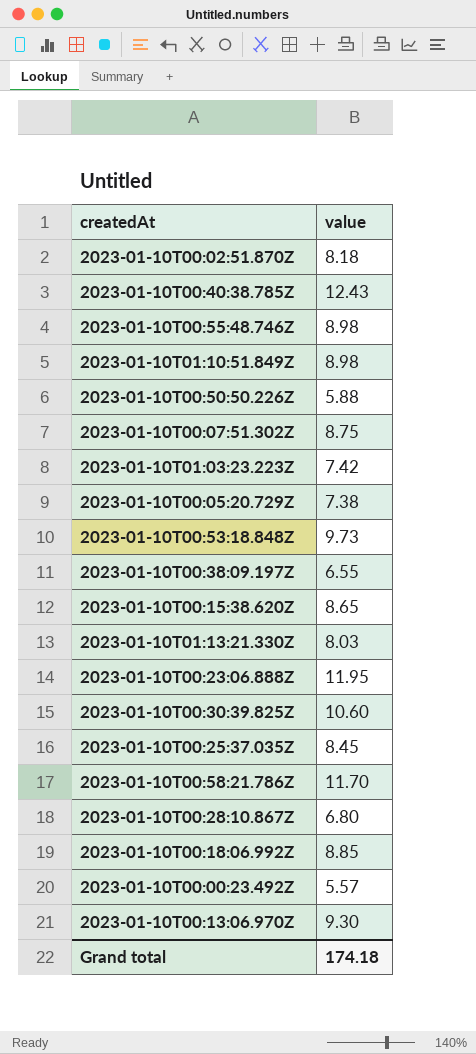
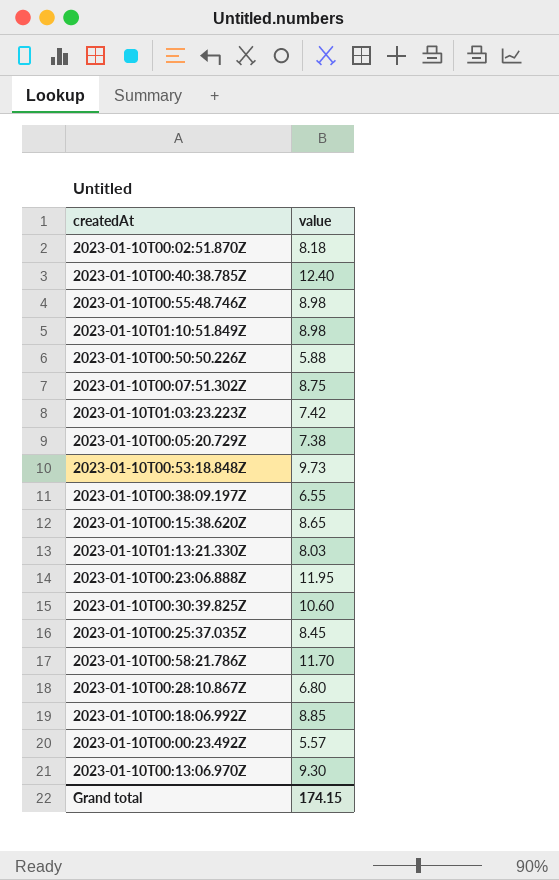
2023-01-10T00:40:38.785Z | value: 12.43 -> 12.40
Grand total | value: 174.18 -> 174.15

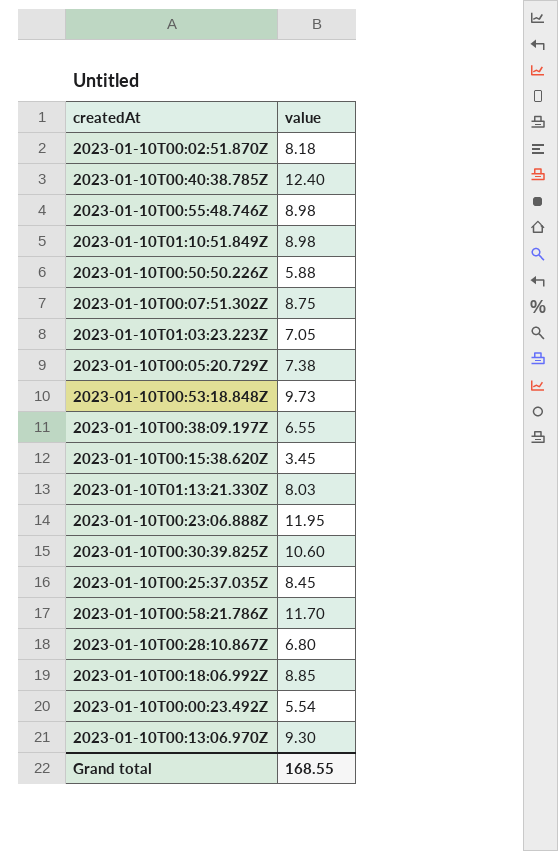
2023-01-10T01:03:23.223Z | value: 7.42 -> 7.05
2023-01-10T00:15:38.620Z | value: 8.65 -> 3.45
2023-01-10T00:00:23.492Z | value: 5.57 -> 5.54
Grand total | value: 174.15 -> 168.55

